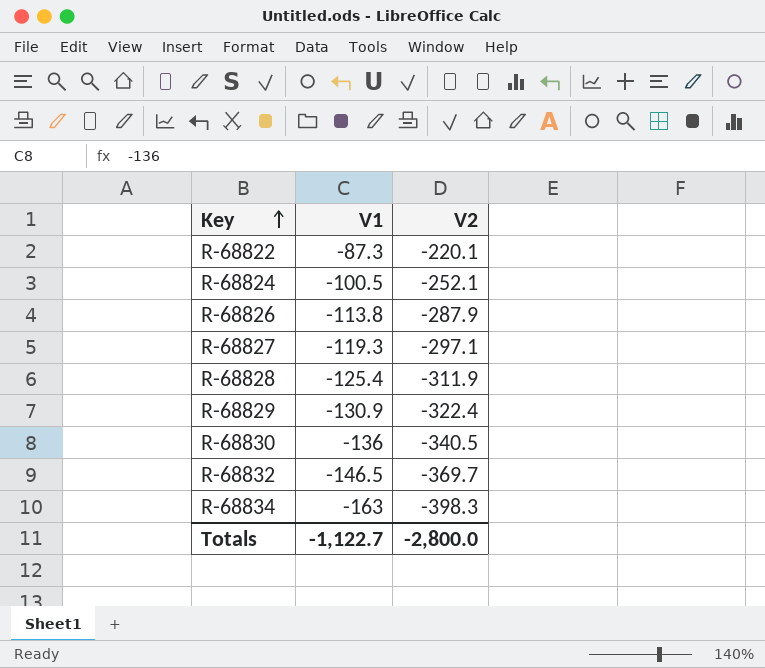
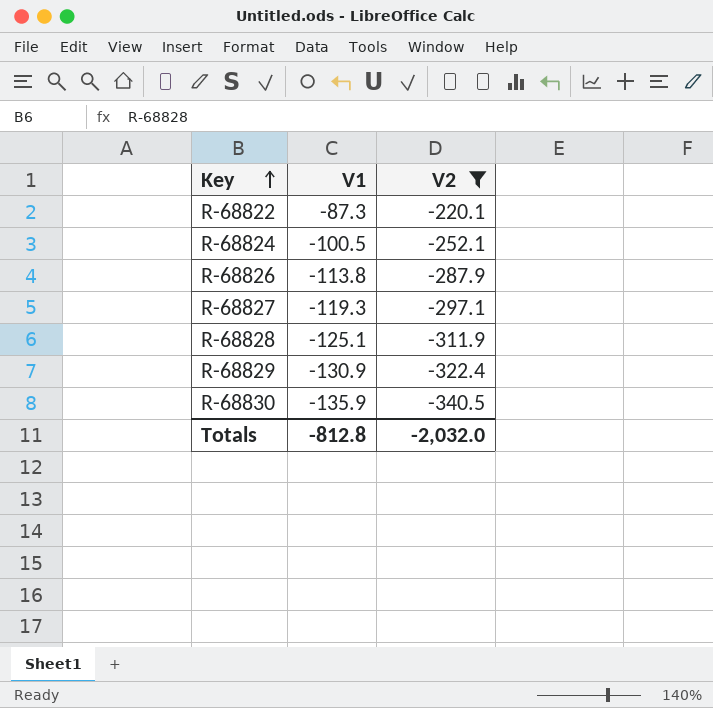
filter: none -> V2 >= -340.5
R-68828 | V1: -125.4 -> -125.1
R-68830 | V1: -136 -> -135.9
Totals | V1: -1,122.7 -> -812.8
Totals | V2: -2,800.0 -> -2,032.0

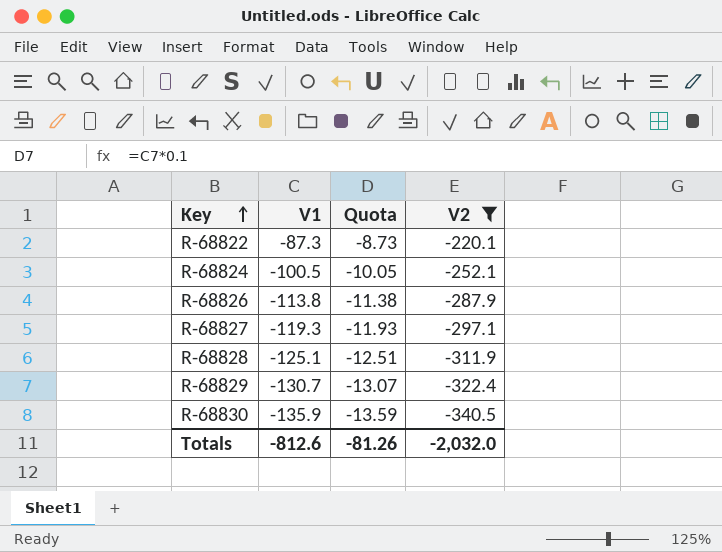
column Quota | formula: none -> [V1] * 0.1
R-68829 | V1: -130.9 -> -130.7
Totals | V1: -812.8 -> -812.6

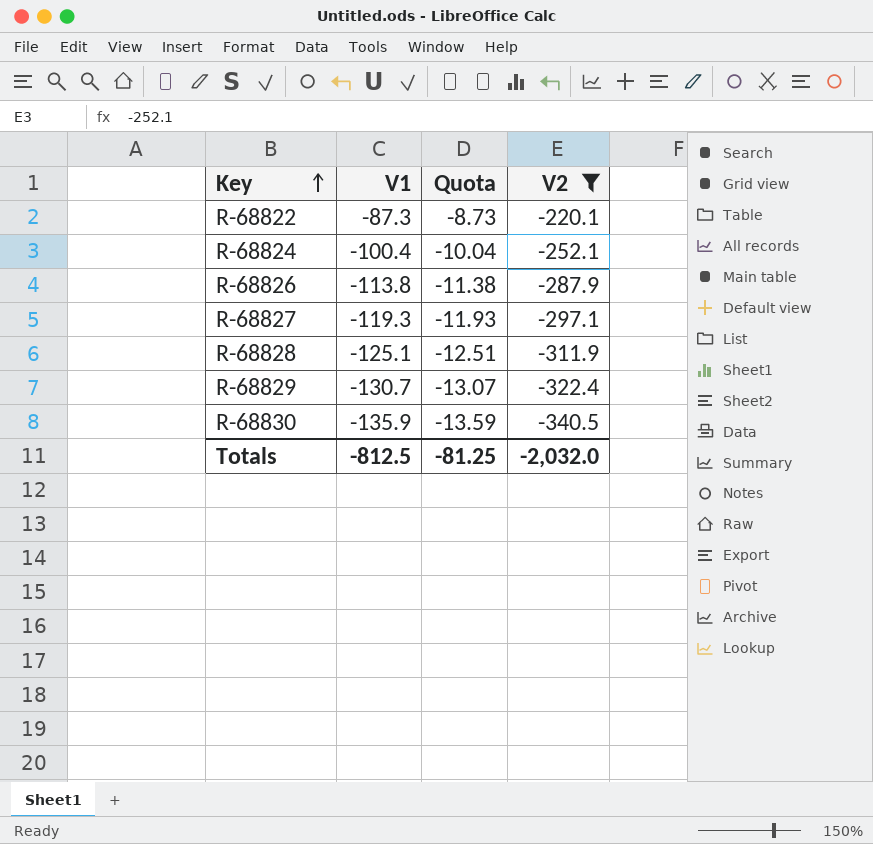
R-68824 | V1: -100.5 -> -100.4
R-68824 | Quota: -10.05 -> -10.04
Totals | V1: -812.6 -> -812.5
Totals | Quota: -81.26 -> -81.25

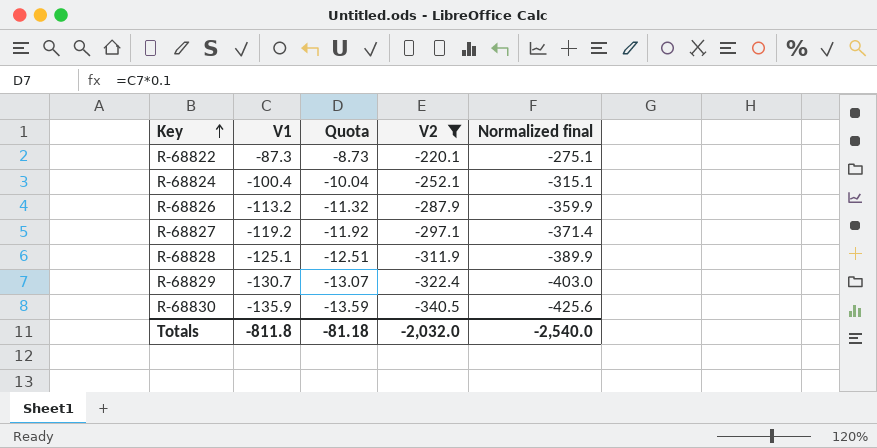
column Normalized final | formula: none -> [V2] * 1.25
R-68826 | V1: -113.8 -> -113.2
R-68826 | Quota: -11.38 -> -11.32
R-68827 | V1: -119.3 -> -119.2
R-68827 | Quota: -11.93 -> -11.92
Totals | V1: -812.5 -> -811.8
Totals | Quota: -81.25 -> -81.18

